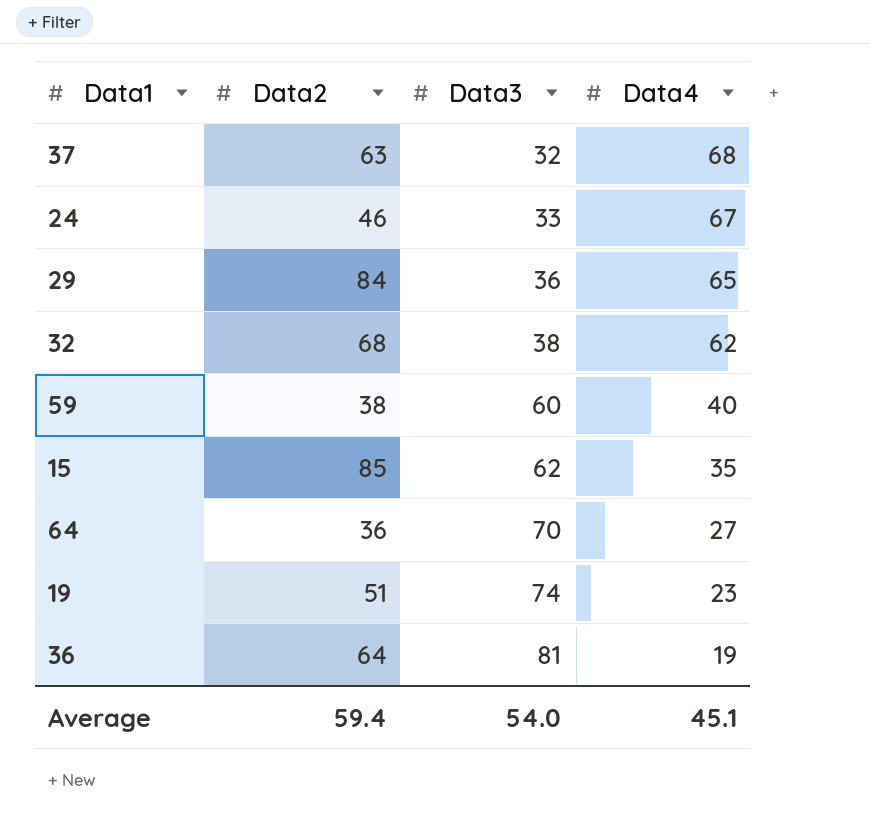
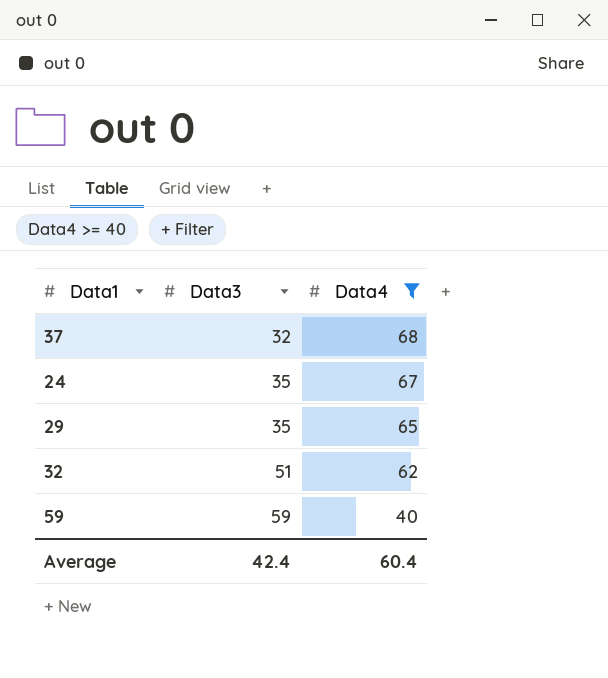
filter: none -> Data4 >= 40
column Data2 | position: 2 -> none
24 | Data3: 33 -> 35
29 | Data3: 36 -> 35
32 | Data3: 38 -> 51
59 | Data3: 60 -> 59
Average | Data3: 54.0 -> 42.4
Average | Data4: 45.1 -> 60.4

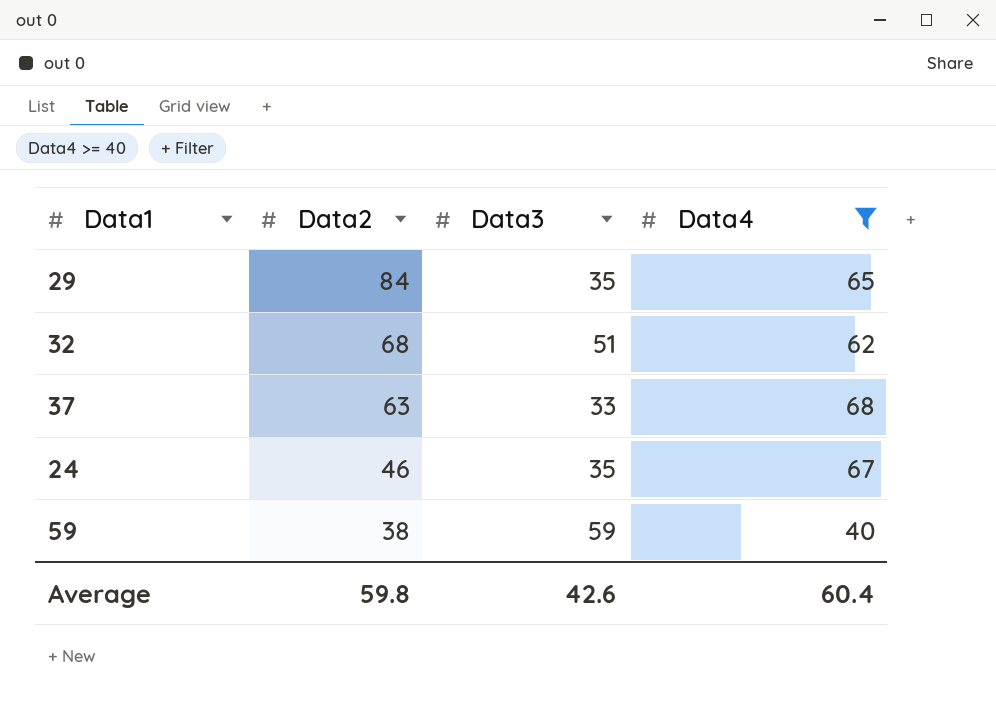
row order: Data3 ascending -> Data2 descending
column Data2 | position: none -> 2
37 | Data3: 32 -> 33
Average | Data3: 42.4 -> 42.6

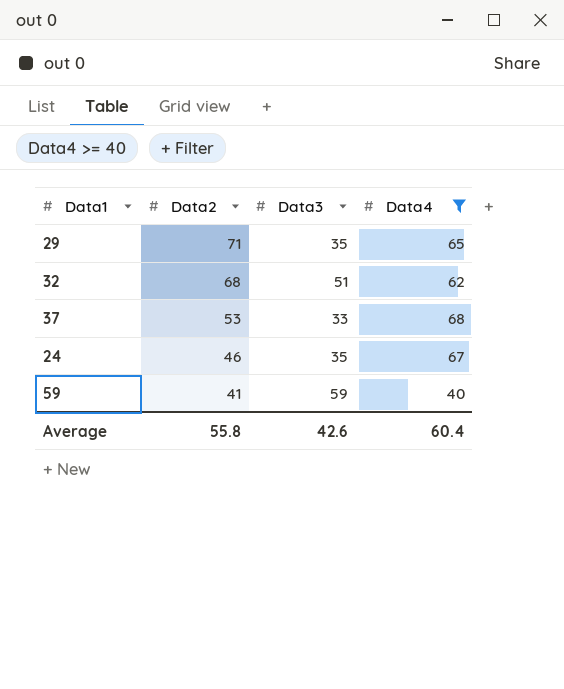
29 | Data2: 84 -> 71
37 | Data2: 63 -> 53
59 | Data2: 38 -> 41
Average | Data2: 59.8 -> 55.8

